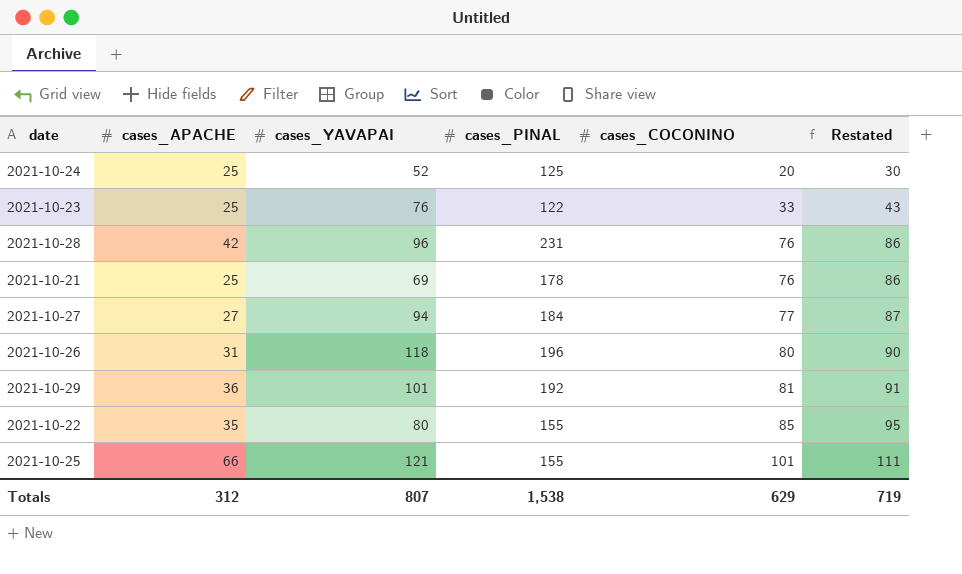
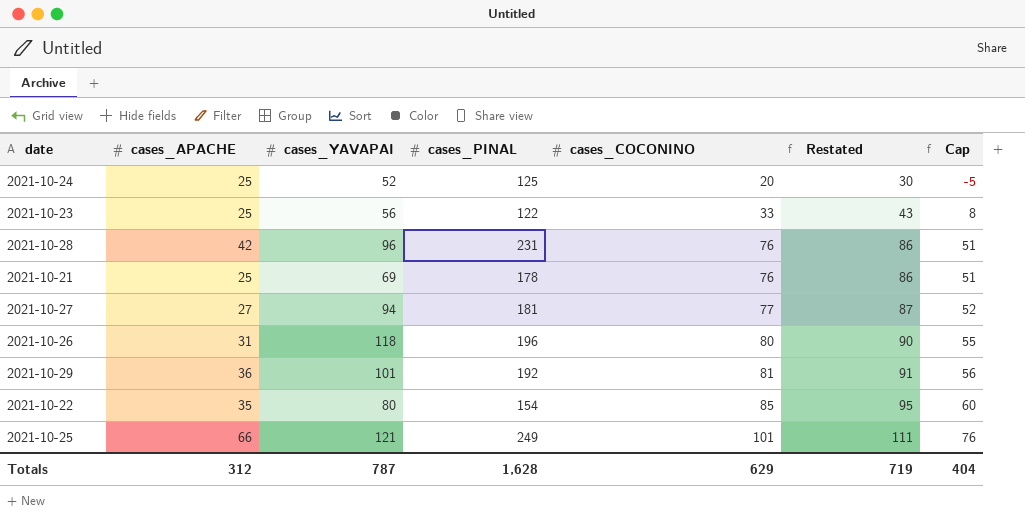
column Cap | formula: none -> [cases_COCONINO] - 25
2021-10-23 | cases_YAVAPAI: 76 -> 56
2021-10-27 | cases_PINAL: 184 -> 181
2021-10-22 | cases_PINAL: 155 -> 154
2021-10-25 | cases_PINAL: 155 -> 249
Totals | cases_YAVAPAI: 807 -> 787
Totals | cases_PINAL: 1,538 -> 1,628

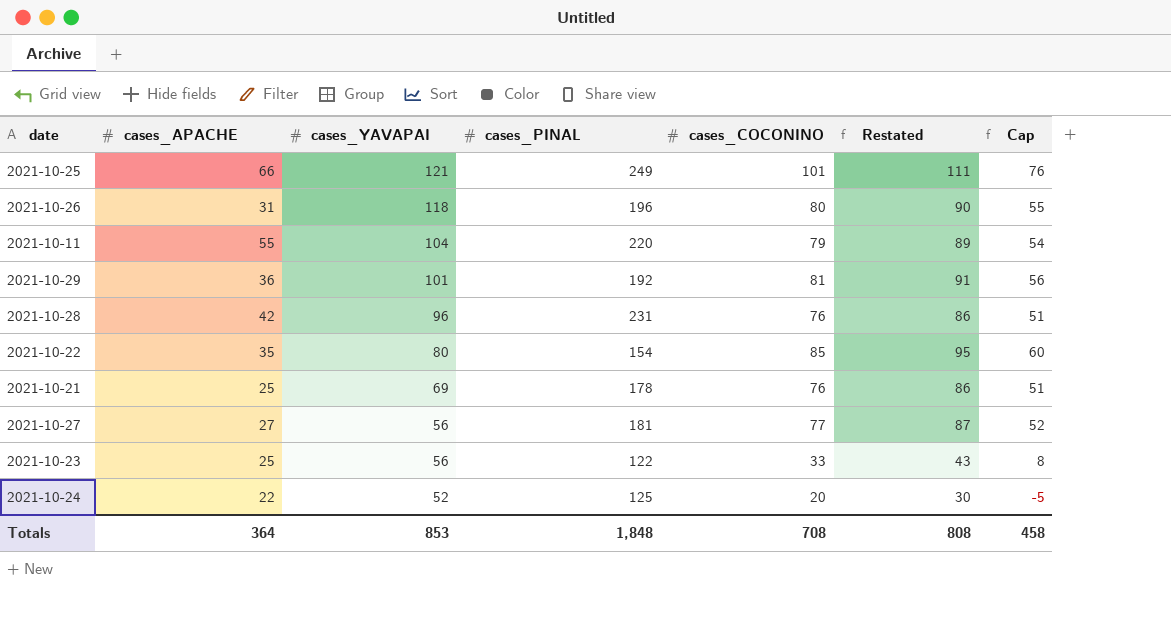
row order: cases_COCONINO ascending -> cases_YAVAPAI descending
row 2021-10-11: none -> 55 | 104 | 220 | 79 | 89 | 54
2021-10-27 | cases_YAVAPAI: 94 -> 56
2021-10-24 | cases_APACHE: 25 -> 22
Totals | cases_APACHE: 312 -> 364
Totals | cases_YAVAPAI: 787 -> 853
Totals | cases_PINAL: 1,628 -> 1,848
Totals | cases_COCONINO: 629 -> 708
Totals | Restated: 719 -> 808
Totals | Cap: 404 -> 458

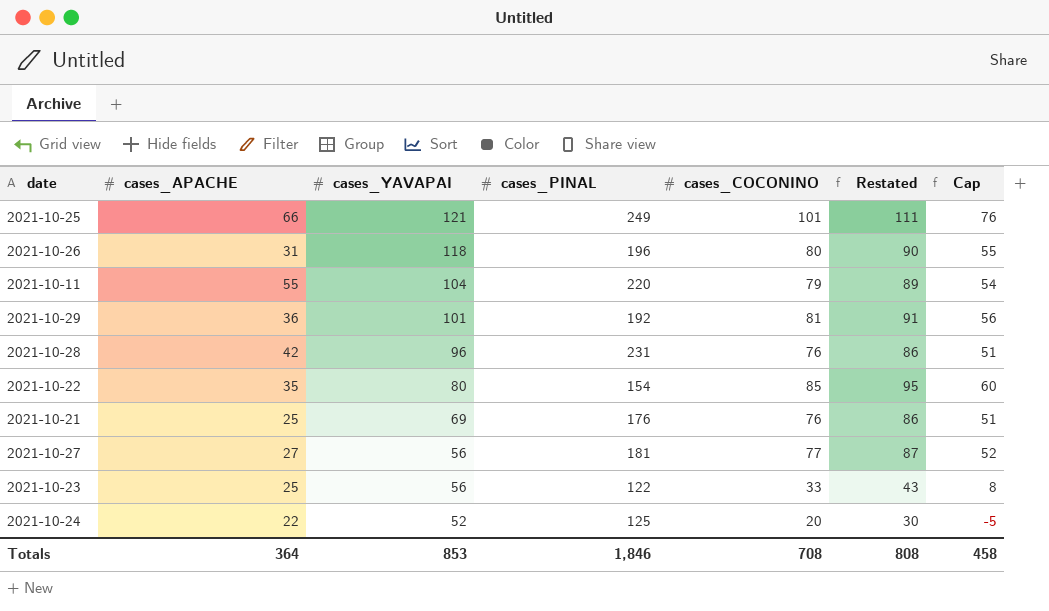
2021-10-21 | cases_PINAL: 178 -> 176
Totals | cases_PINAL: 1,848 -> 1,846

